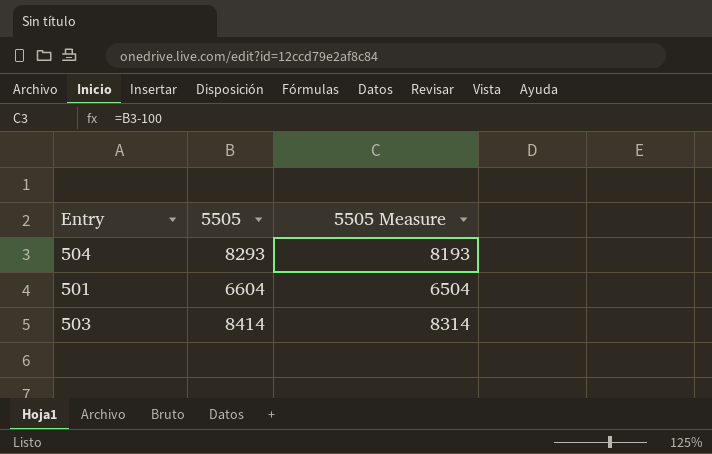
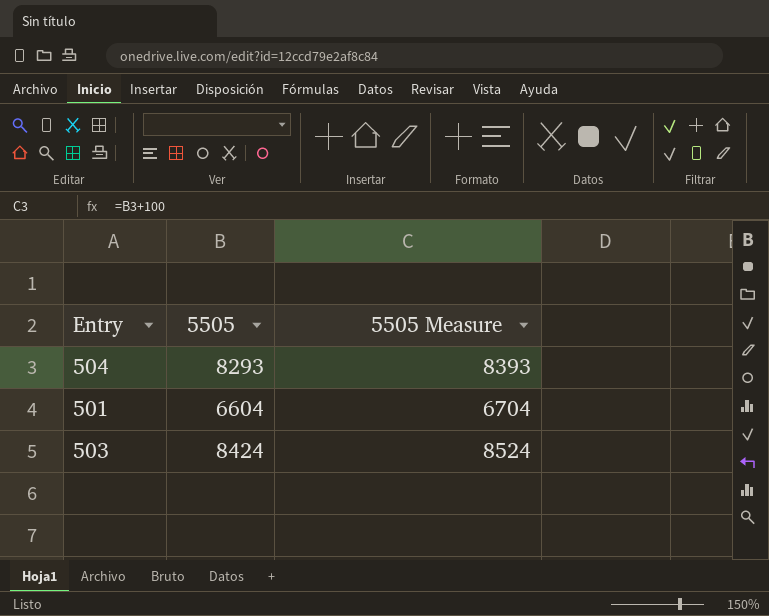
column 5505 Measure | formula: [5505] - 100 -> [5505] + 100
503 | 5505: 8414 -> 8424

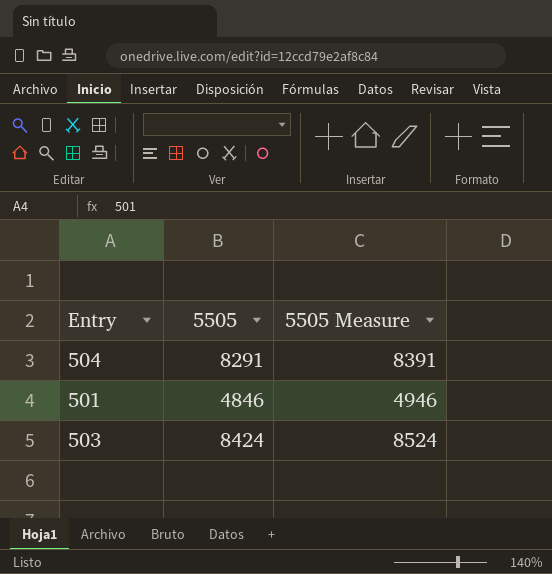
504 | 5505: 8293 -> 8291
504 | 5505 Measure: 8393 -> 8391
501 | 5505: 6604 -> 4846
501 | 5505 Measure: 6704 -> 4946

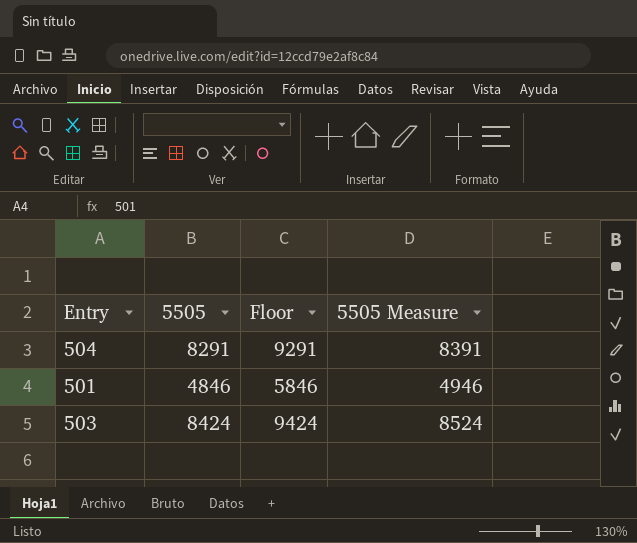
column Floor | formula: none -> [5505] + 1000

